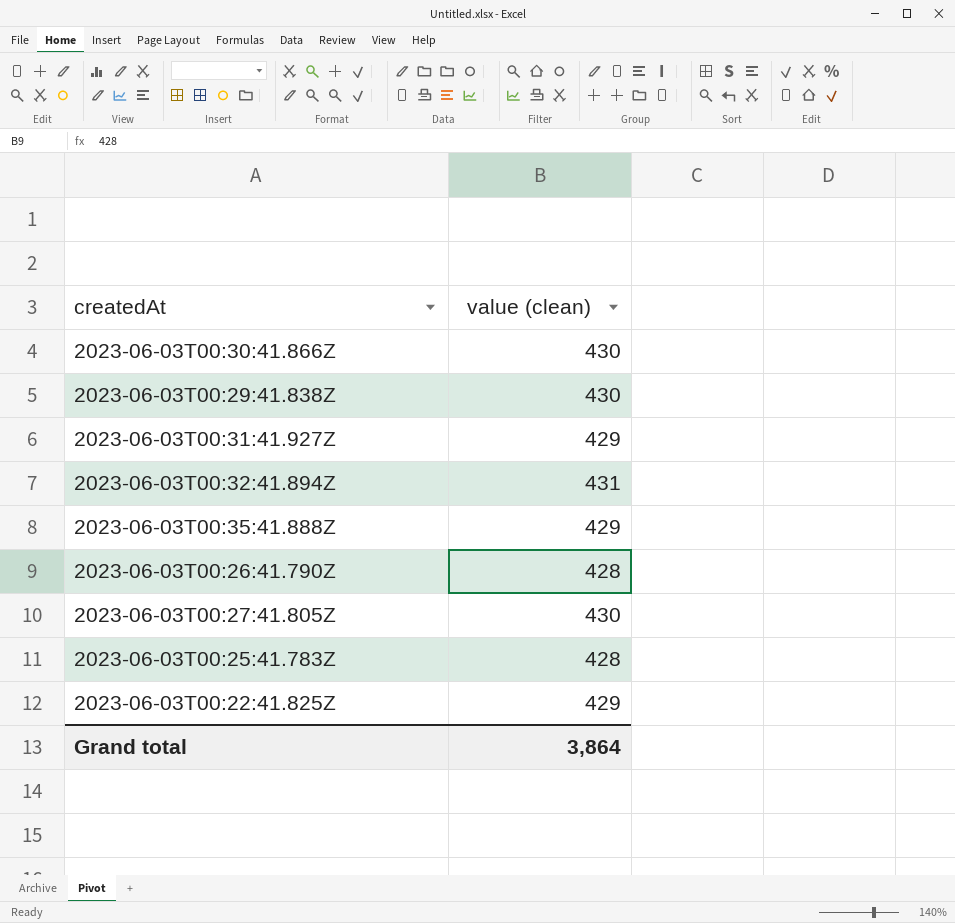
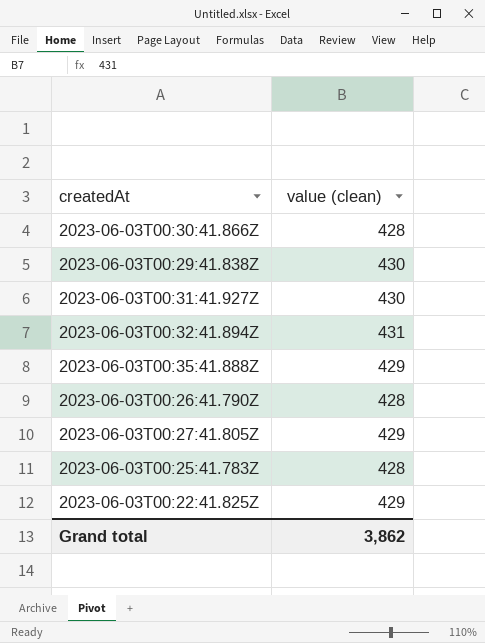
2023-06-03T00:30:41.866Z | value (clean): 430 -> 428
2023-06-03T00:31:41.927Z | value (clean): 429 -> 430
2023-06-03T00:27:41.805Z | value (clean): 430 -> 429
Grand total | value (clean): 3,864 -> 3,862

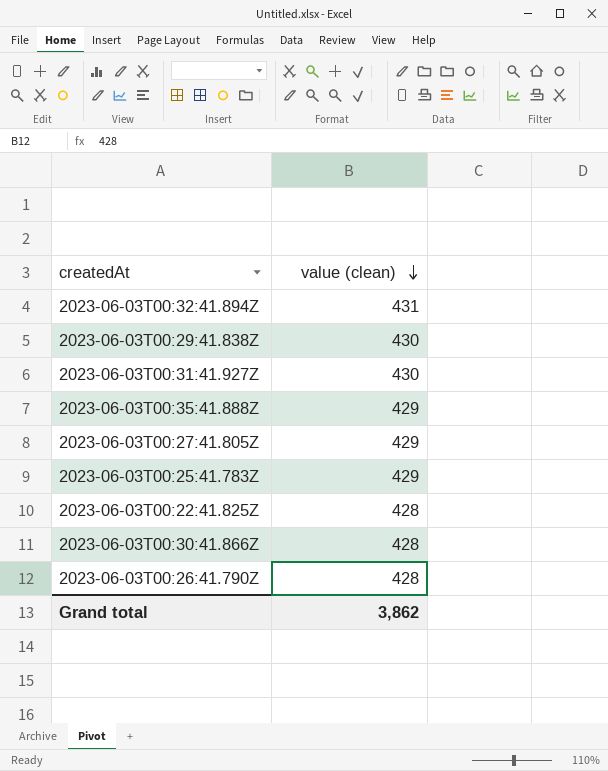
row order: none -> value (clean) descending
2023-06-03T00:25:41.783Z | value (clean): 428 -> 429
2023-06-03T00:22:41.825Z | value (clean): 429 -> 428

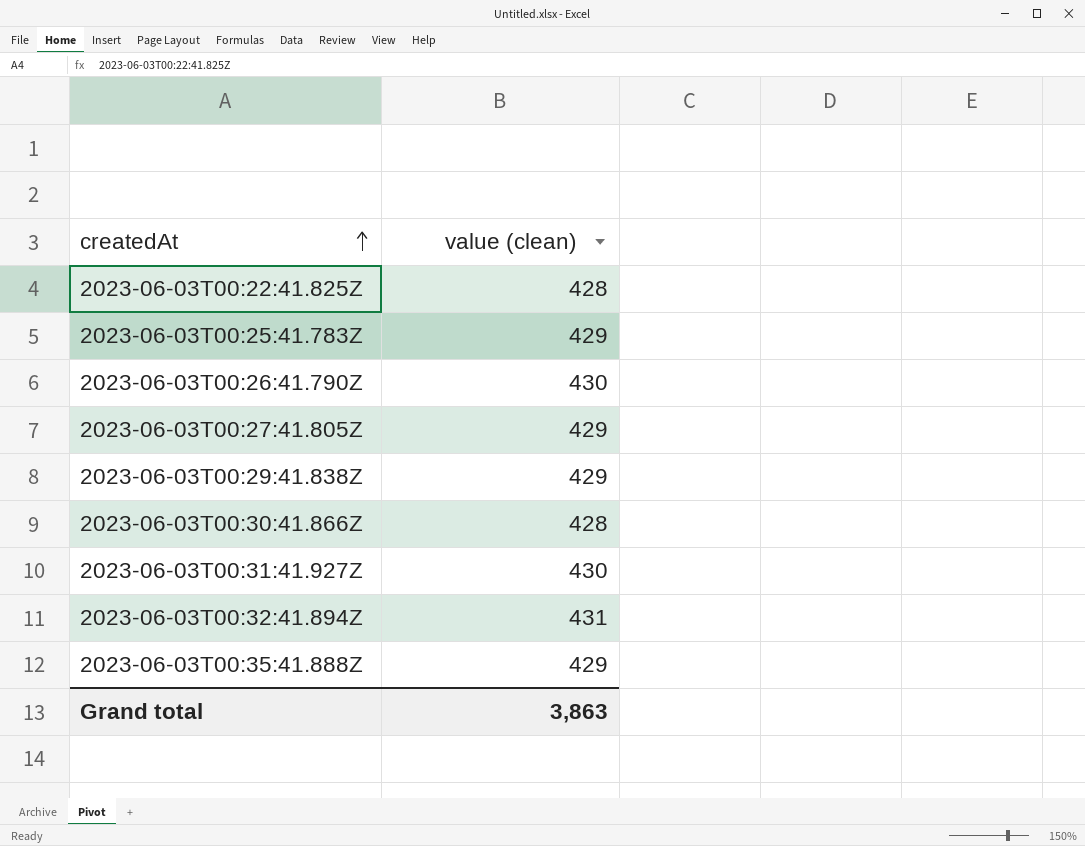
row order: value (clean) descending -> createdAt ascending
2023-06-03T00:26:41.790Z | value (clean): 428 -> 430
2023-06-03T00:29:41.838Z | value (clean): 430 -> 429
Grand total | value (clean): 3,862 -> 3,863

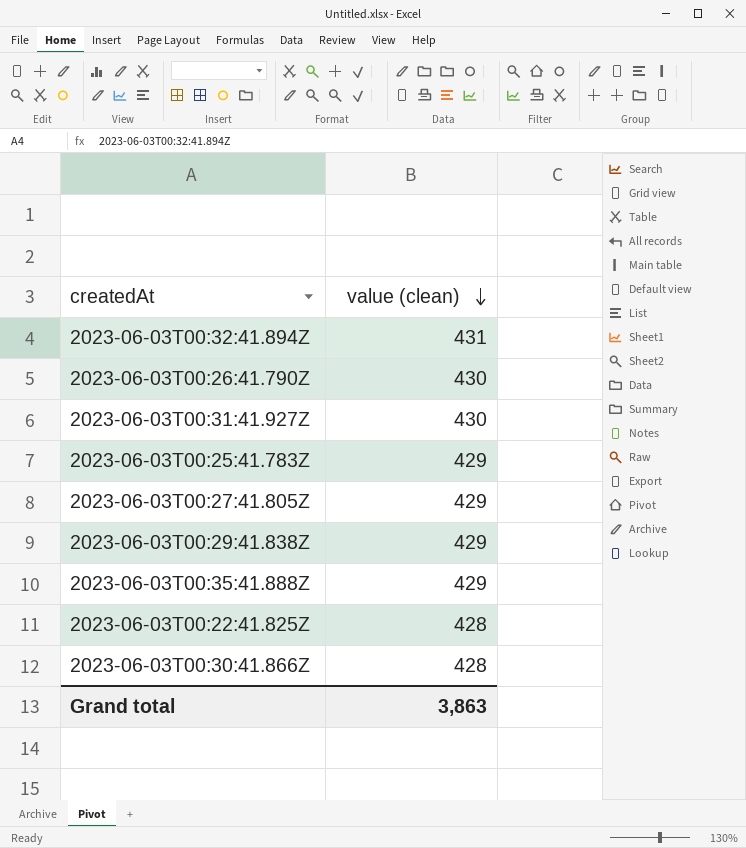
row order: createdAt ascending -> value (clean) descending

